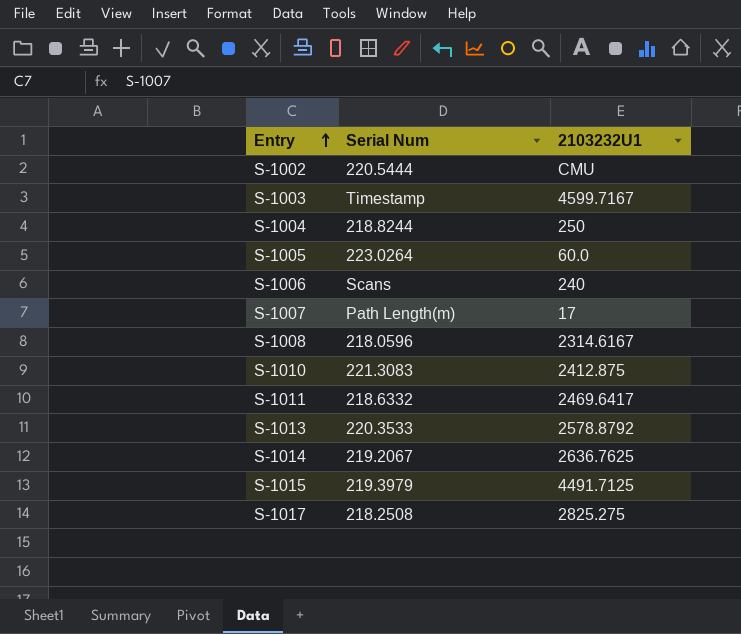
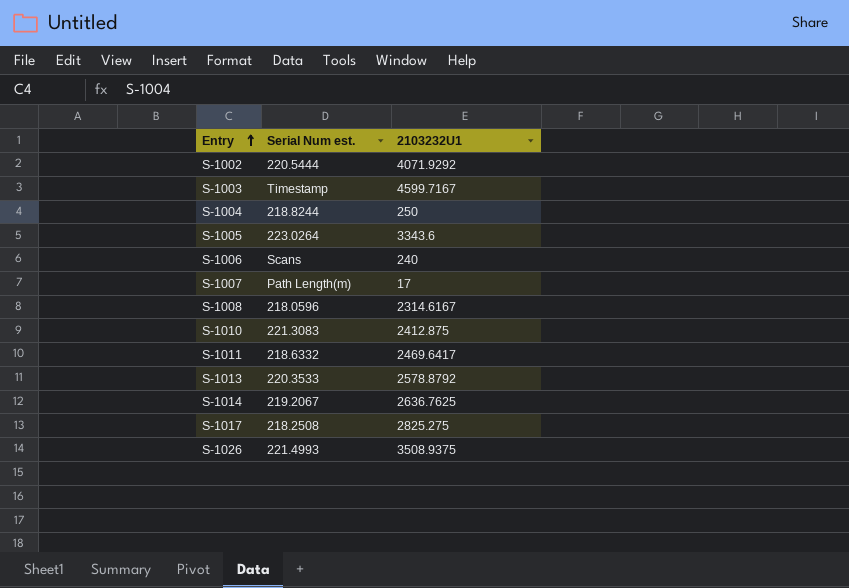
column name: Serial Num -> Serial Num est.
row S-1015: 219.3979 | 4491.7125 -> none
S-1002 | 2103232U1: CMU -> 4071.9292
S-1005 | 2103232U1: 60.0 -> 3343.6
row S-1026: none -> 221.4993 | 3508.9375

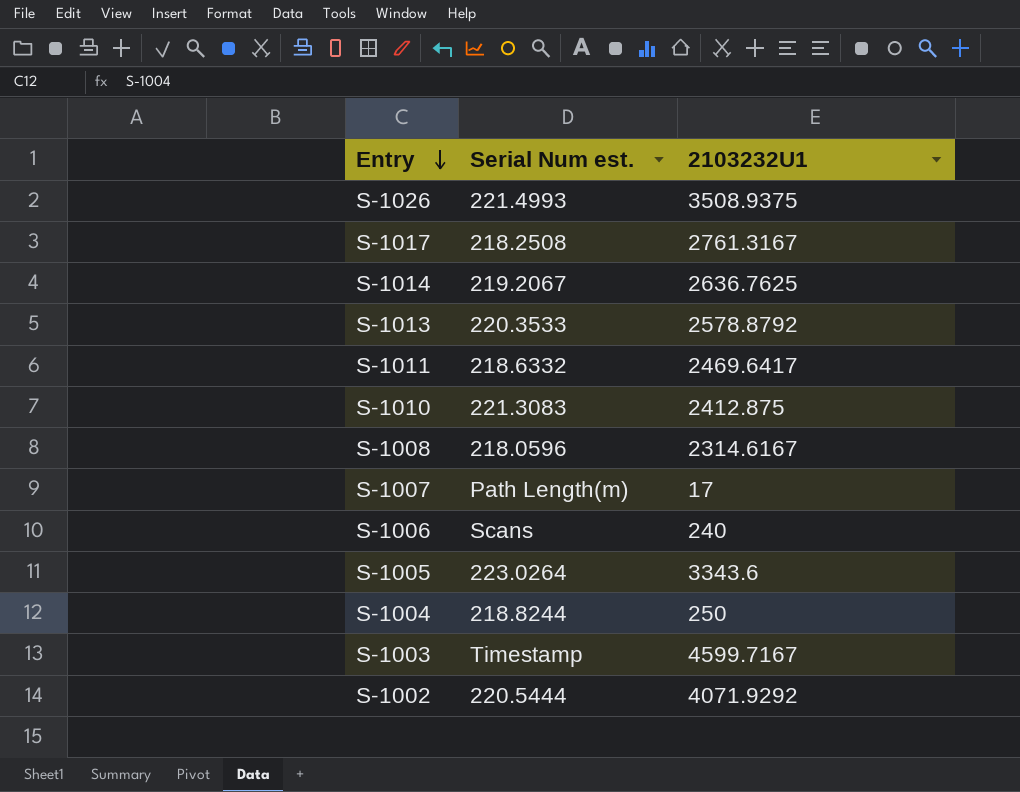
row order: Entry ascending -> Entry descending
S-1017 | 2103232U1: 2825.275 -> 2761.3167

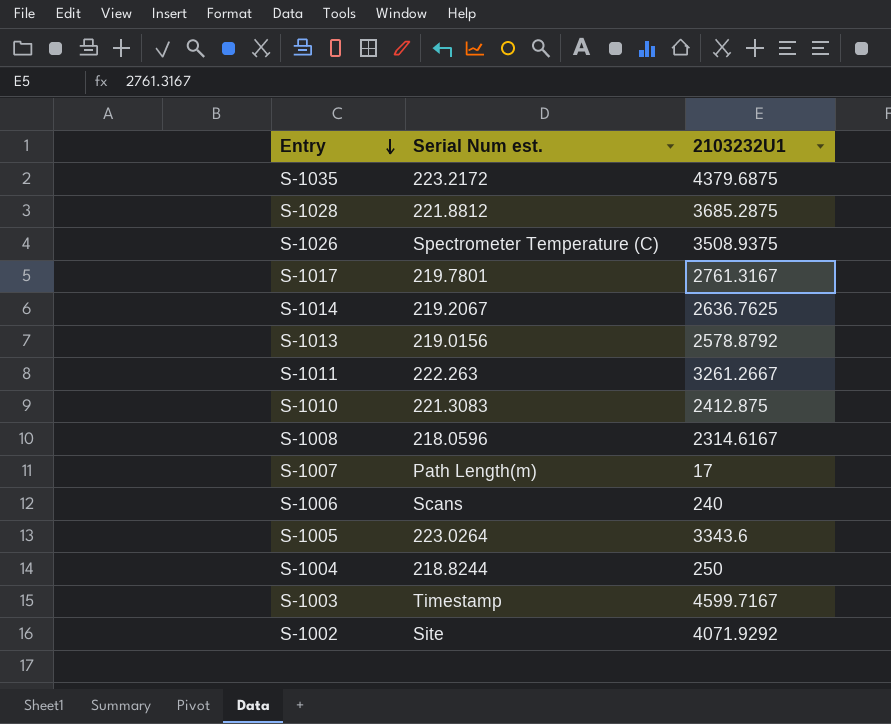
row S-1035: none -> 223.2172 | 4379.6875
row S-1028: none -> 221.8812 | 3685.2875
S-1026 | Serial Num est.: 221.4993 -> Spectrometer Temperature (C)
S-1017 | Serial Num est.: 218.2508 -> 219.7801
S-1013 | Serial Num est.: 220.3533 -> 219.0156
S-1011 | Serial Num est.: 218.6332 -> 222.263
S-1011 | 2103232U1: 2469.6417 -> 3261.2667
S-1002 | Serial Num est.: 220.5444 -> Site

